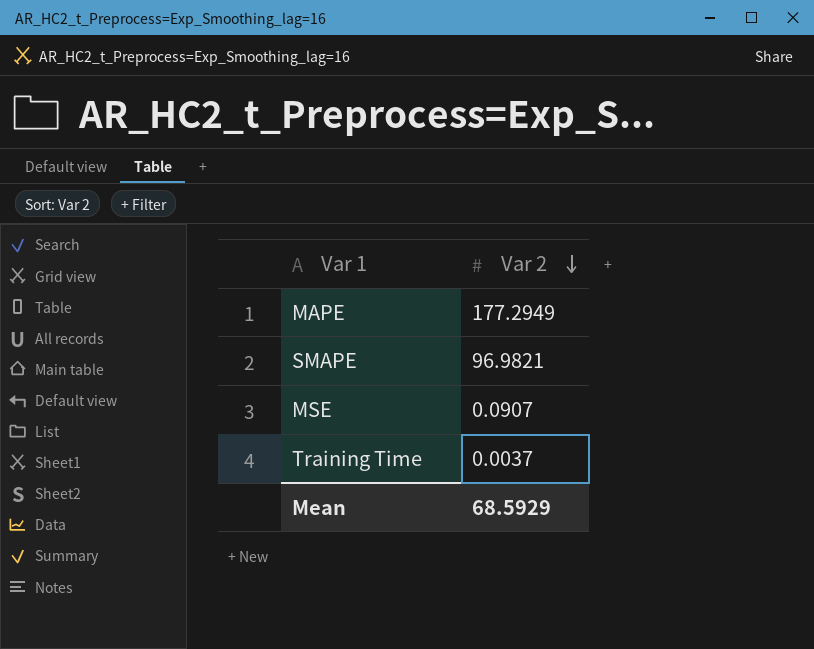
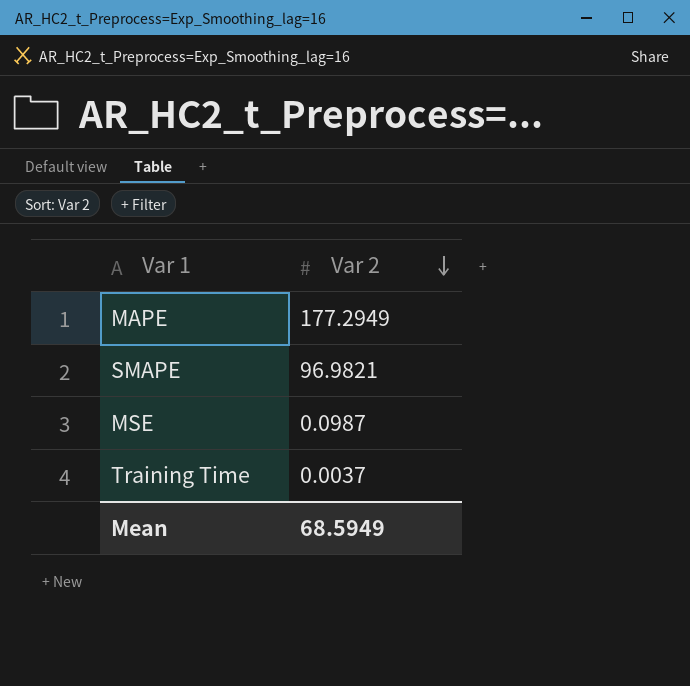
MSE | Var 2: 0.0907 -> 0.0987
Mean | Var 2: 68.5929 -> 68.5949

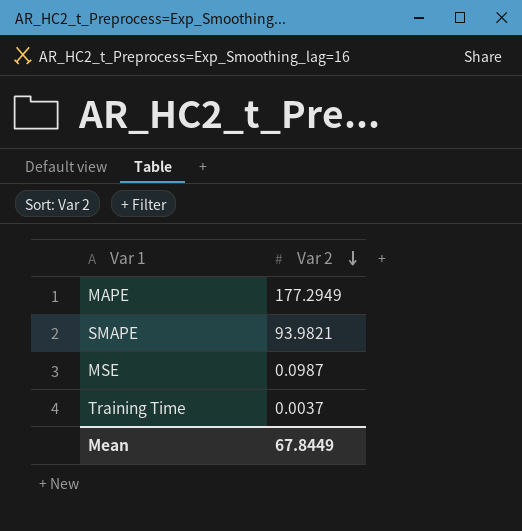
SMAPE | Var 2: 96.9821 -> 93.9821
Mean | Var 2: 68.5949 -> 67.8449

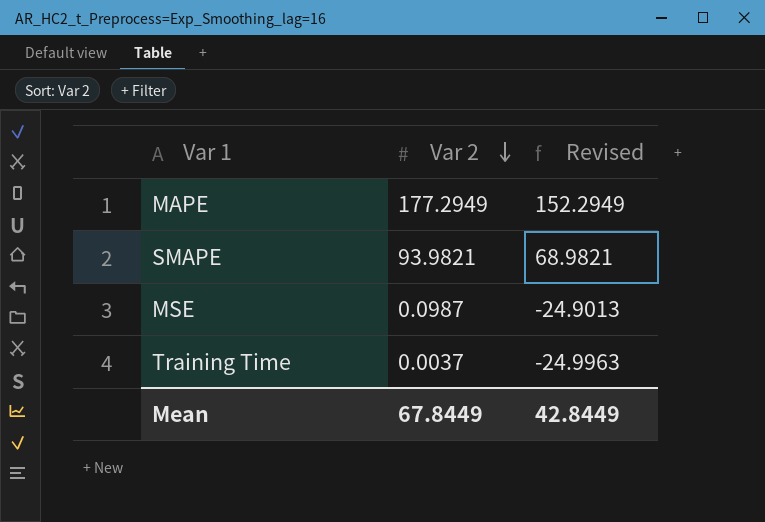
column Revised | formula: none -> [Var 2] - 25

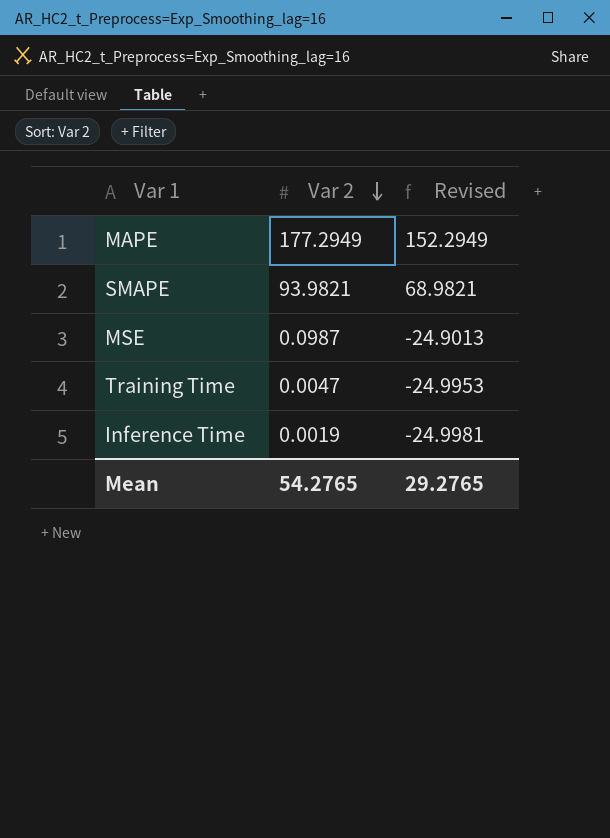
Training Time | Var 2: 0.0037 -> 0.0047
Training Time | Revised: -24.9963 -> -24.9953
row Inference Time: none -> 0.0019 | -24.9981
Mean | Var 2: 67.8449 -> 54.2765
Mean | Revised: 42.8449 -> 29.2765

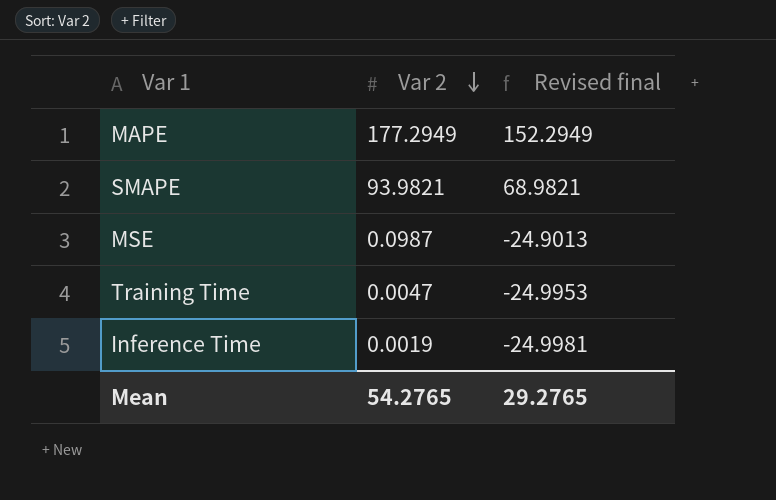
column name: Revised -> Revised final

